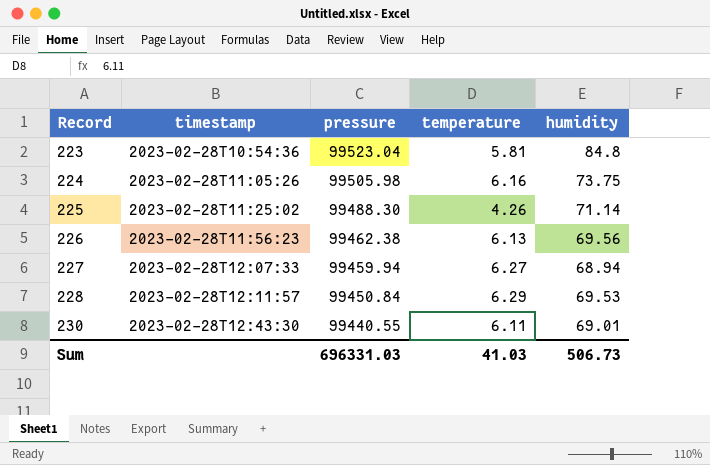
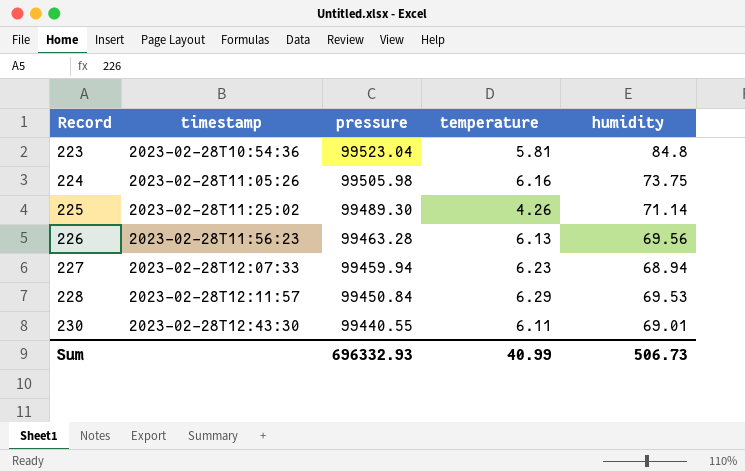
225 | pressure: 99488.30 -> 99489.30
226 | pressure: 99462.38 -> 99463.28
227 | temperature: 6.27 -> 6.23
Sum | pressure: 696331.03 -> 696332.93
Sum | temperature: 41.03 -> 40.99

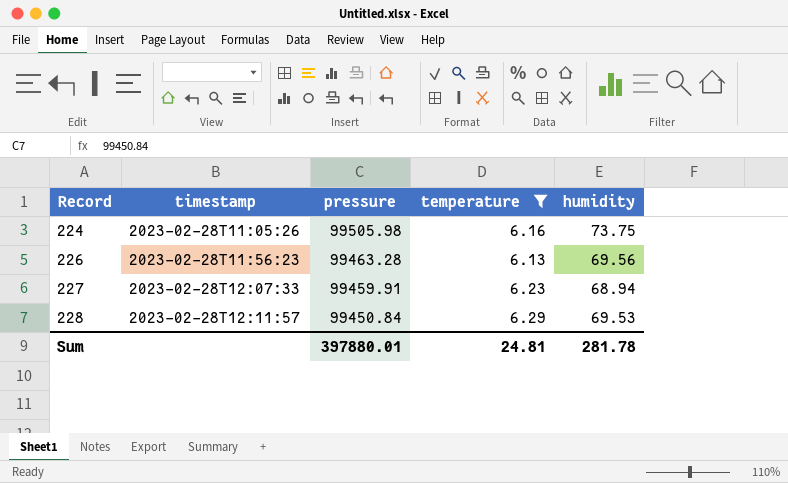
filter: none -> temperature >= 6.13
227 | pressure: 99459.94 -> 99459.91
Sum | pressure: 696332.93 -> 397880.01
Sum | temperature: 40.99 -> 24.81
Sum | humidity: 506.73 -> 281.78

